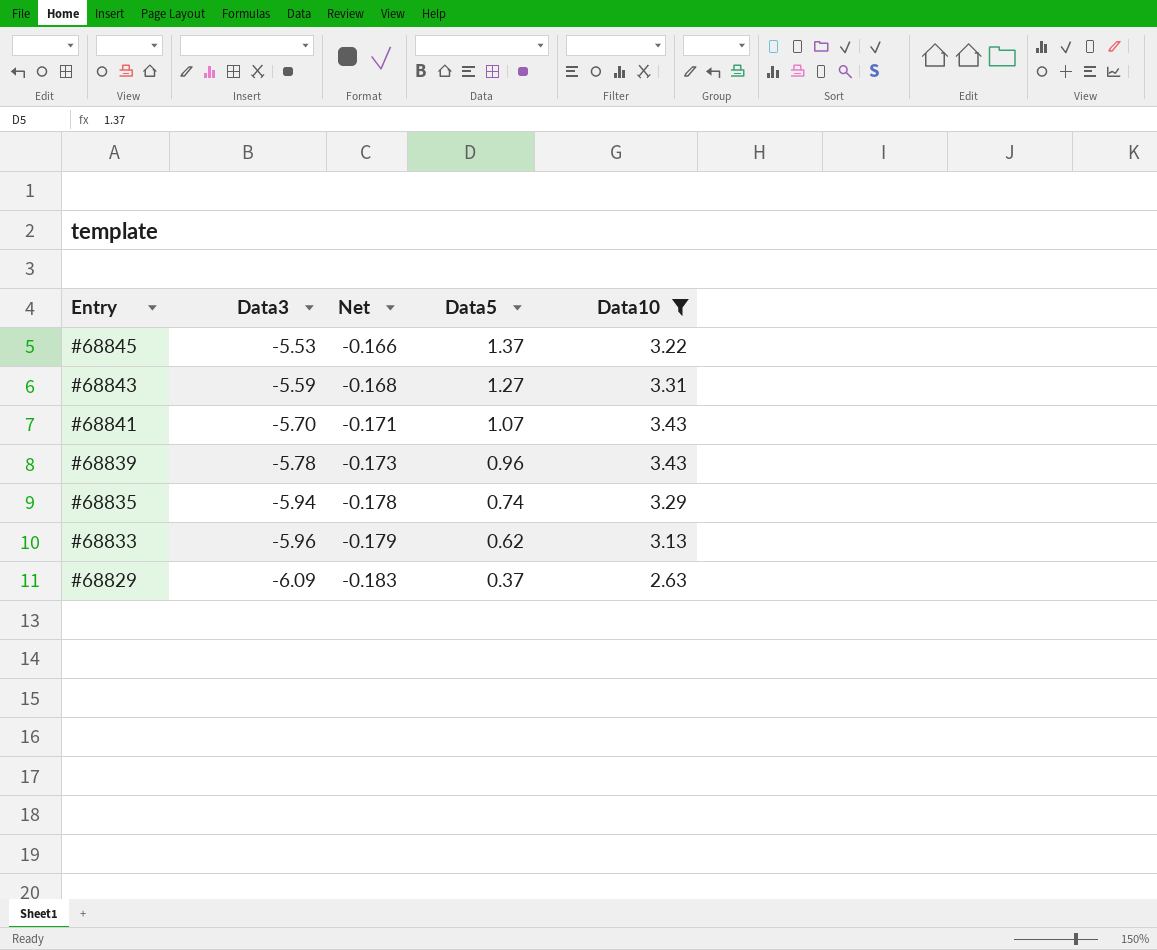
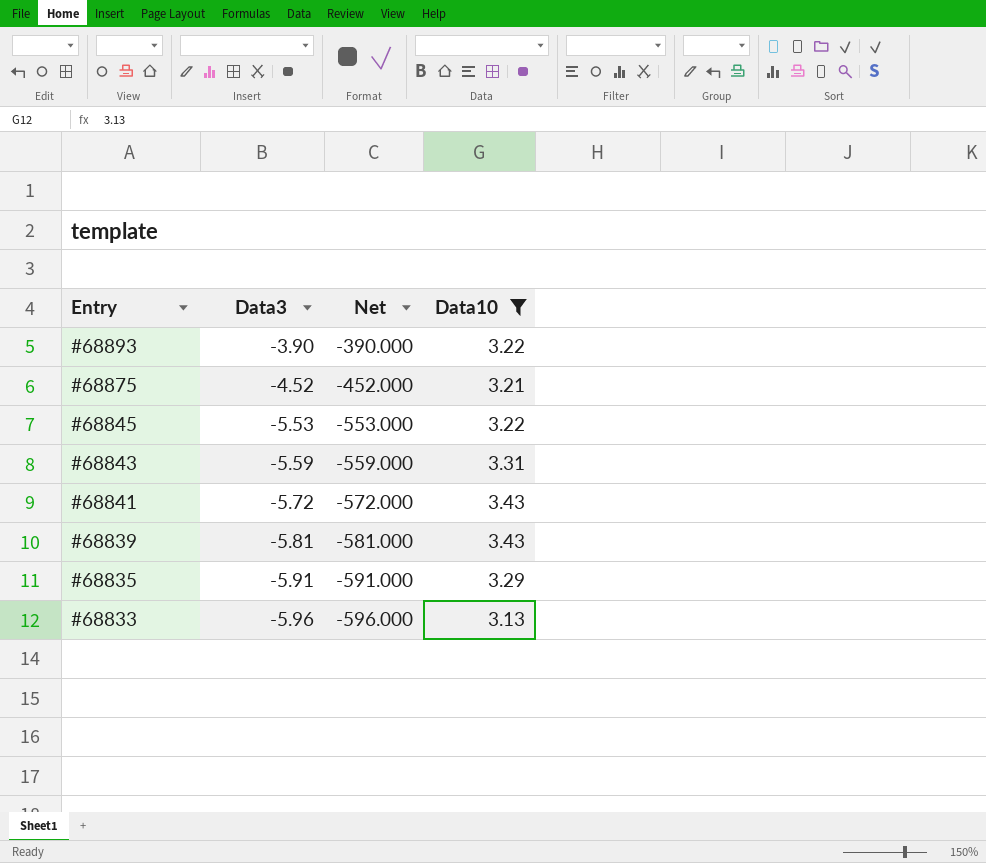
column Data5 | position: 4 -> none
column Net | formula: [Data3] * 0.03 -> [Data3] * 100
row #68829: -6.09 | -0.183 | 0.37 | 2.63 -> none
row #68893: none -> -3.90 | -390.000 | 3.22
row #68875: none -> -4.52 | -452.000 | 3.21
#68841 | Data3: -5.70 -> -5.72
#68839 | Data3: -5.78 -> -5.81
#68835 | Data3: -5.94 -> -5.91

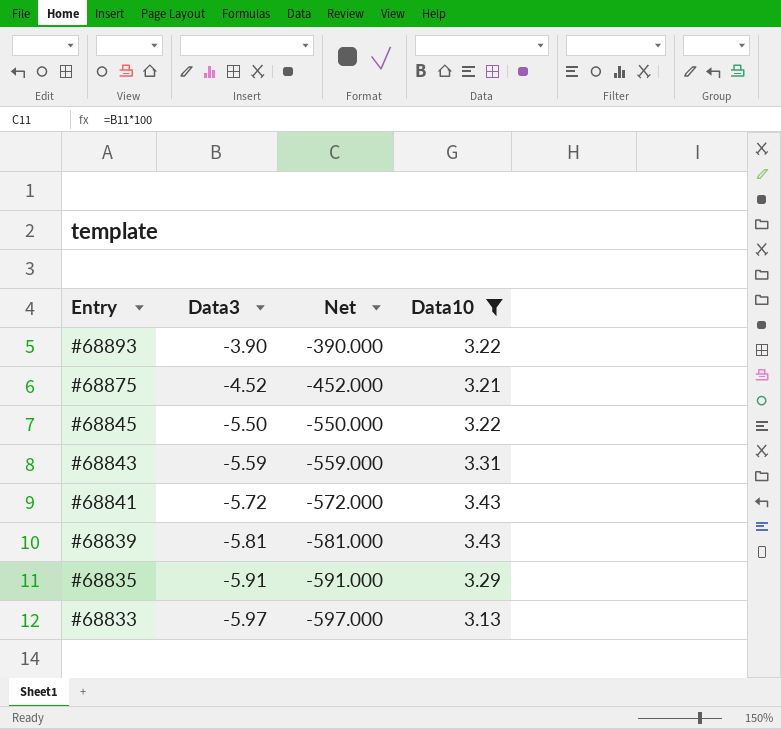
#68845 | Data3: -5.53 -> -5.50
#68845 | Net: -553.000 -> -550.000
#68833 | Data3: -5.96 -> -5.97
#68833 | Net: -596.000 -> -597.000

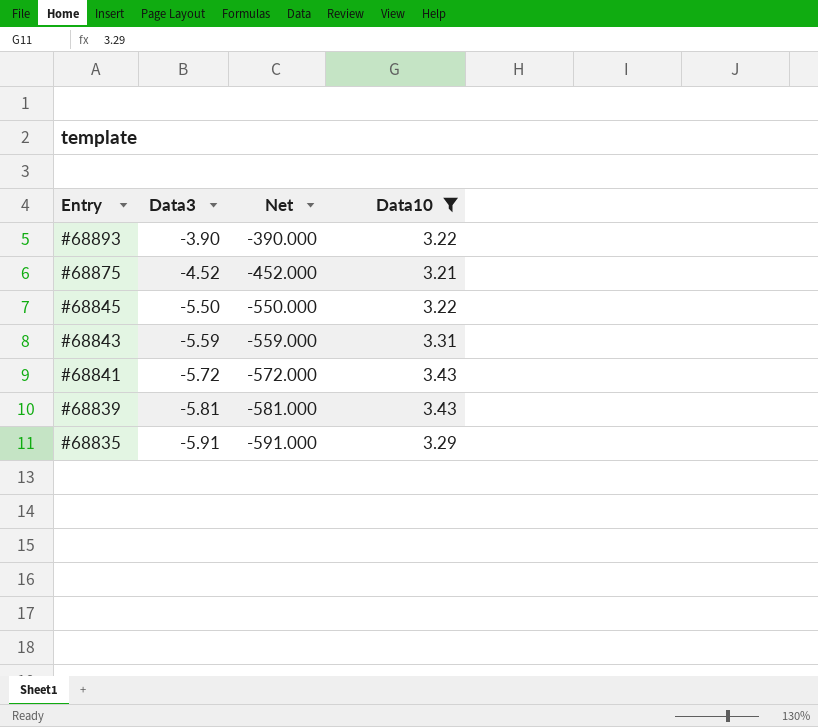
row #68833: -5.97 | -597.000 | 3.13 -> none

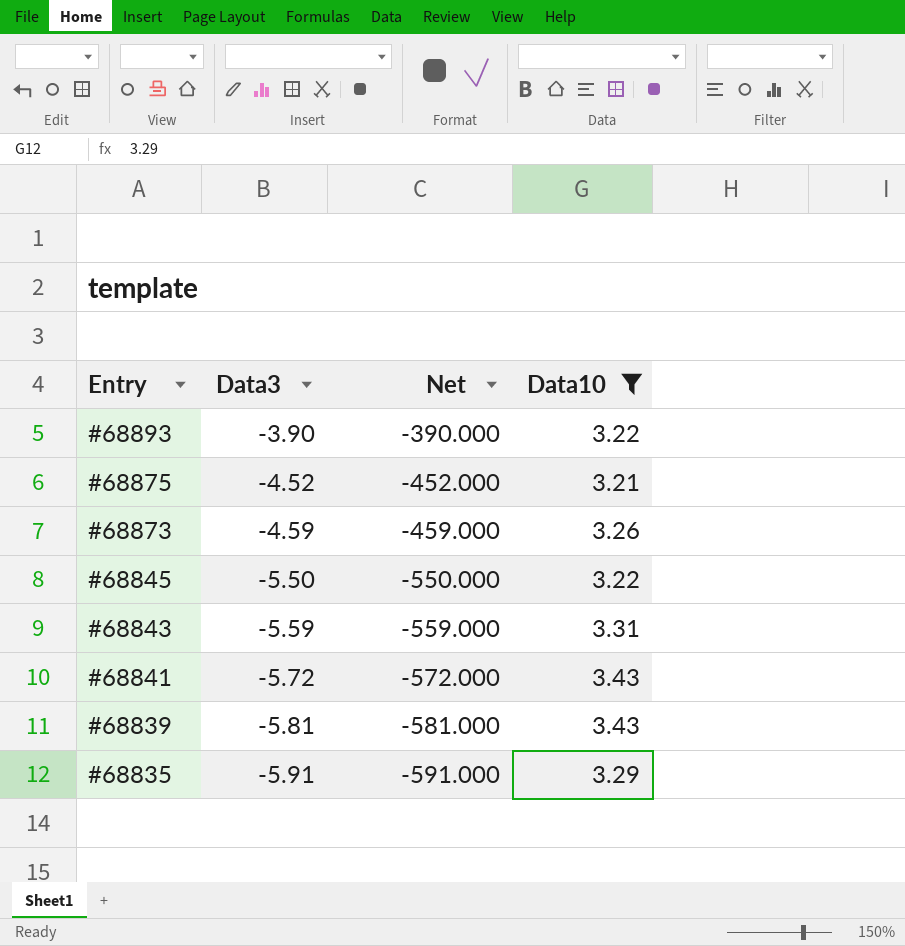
row #68873: none -> -4.59 | -459.000 | 3.26

